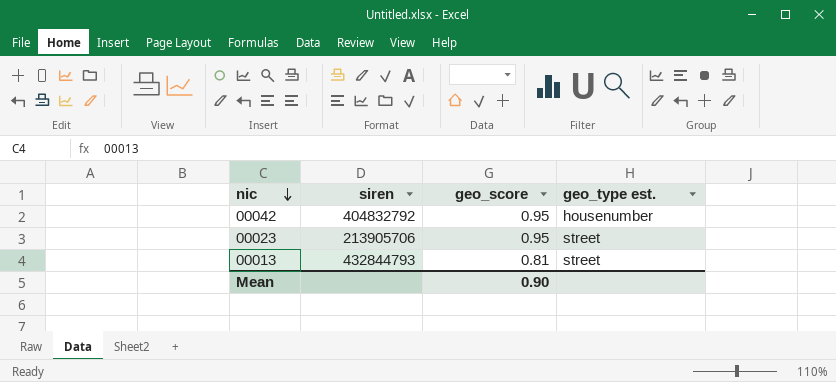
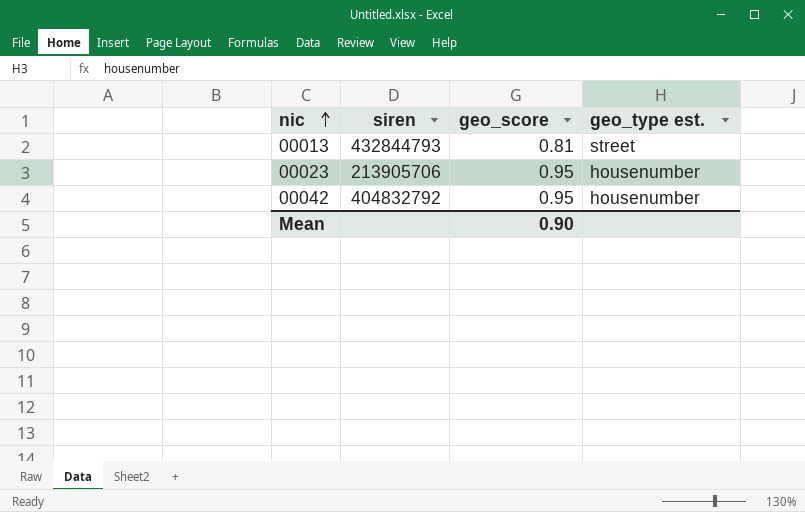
row order: nic descending -> nic ascending
00023 | geo_type est.: street -> housenumber

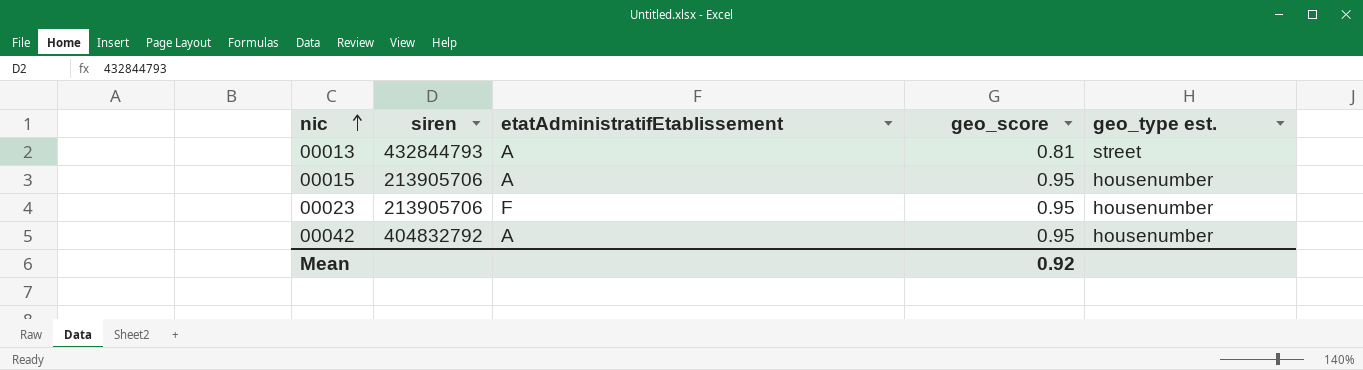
column etatAdministratifEtablissement | position: none -> 3
row 00015: none -> 213905706 | A | 0.95 | housenumber
Mean | geo_score: 0.90 -> 0.92

